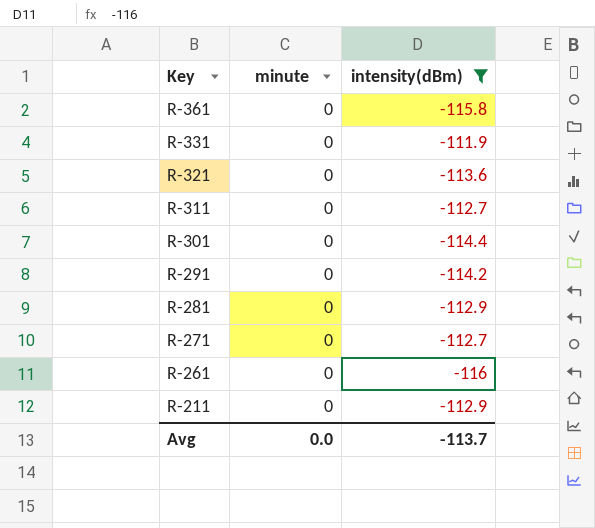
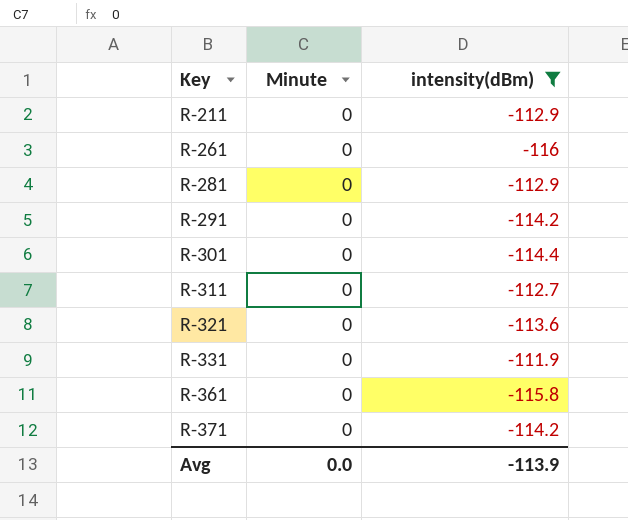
row order: Key descending -> Key ascending
column name: minute -> Minute
row R-271: 0 | -112.7 -> none
row R-371: none -> 0 | -114.2
Avg | intensity(dBm): -113.7 -> -113.9

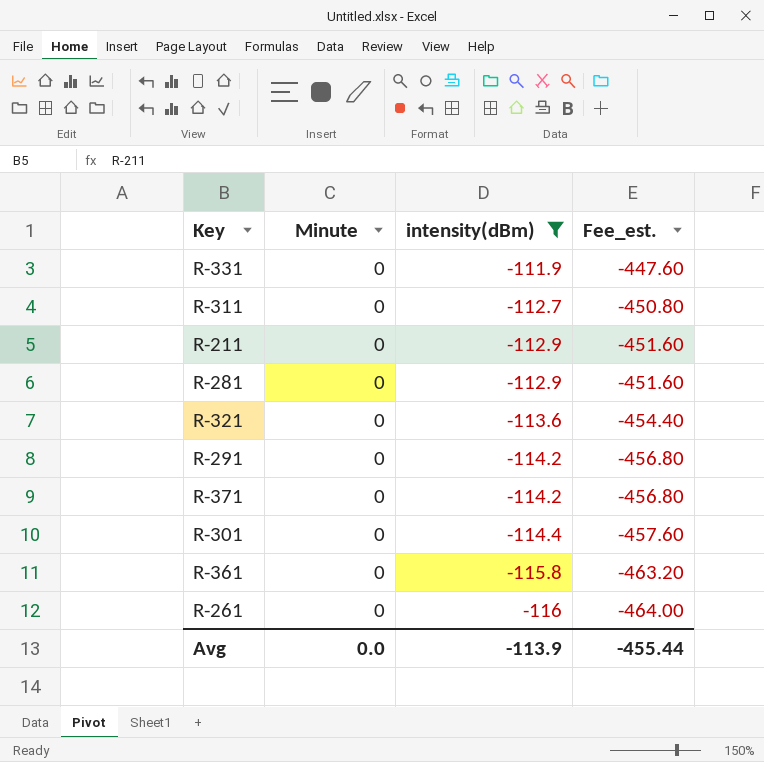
row order: Key ascending -> intensity(dBm) descending
column Fee_est. | formula: none -> [intensity(dBm)] * 4

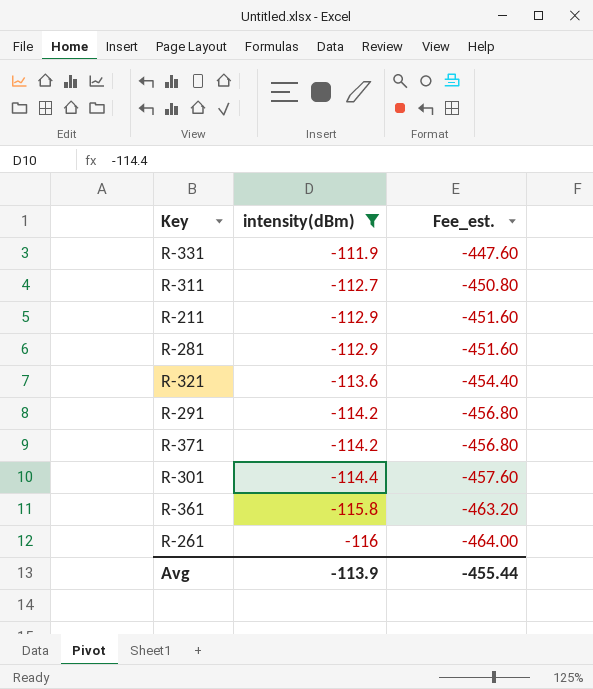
column Minute | position: 2 -> none

